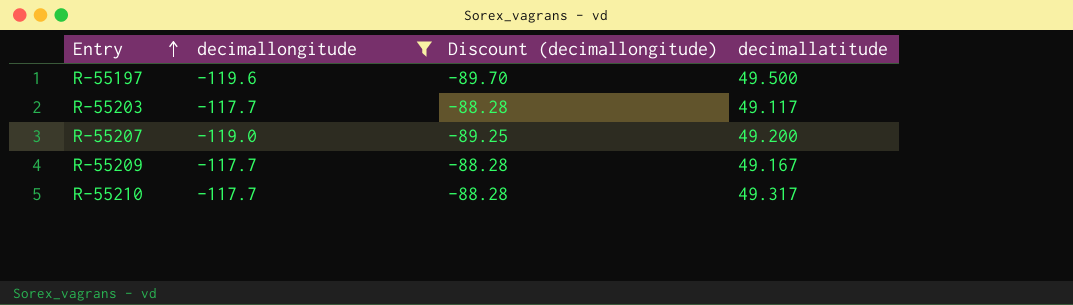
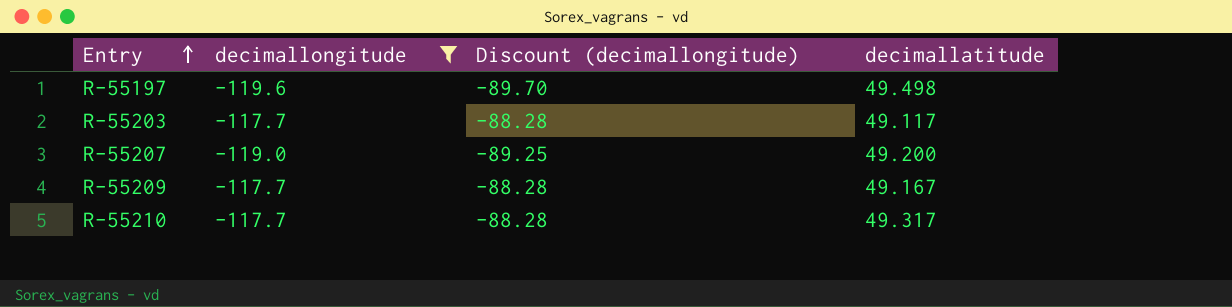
R-55197 | decimallatitude: 49.500 -> 49.498

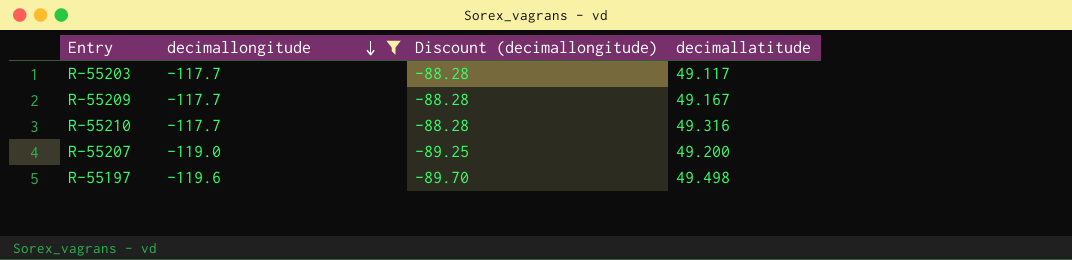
row order: Entry ascending -> decimallongitude descending
R-55210 | decimallatitude: 49.317 -> 49.316

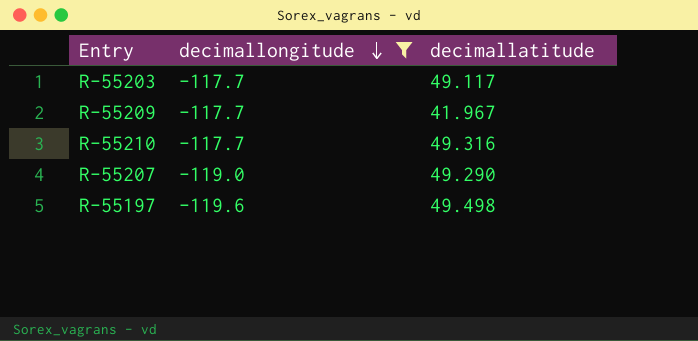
column Discount (decimallongitude) | formula: [decimallongitude] * 0.75 -> none
R-55209 | decimallatitude: 49.167 -> 41.967
R-55207 | decimallatitude: 49.200 -> 49.290

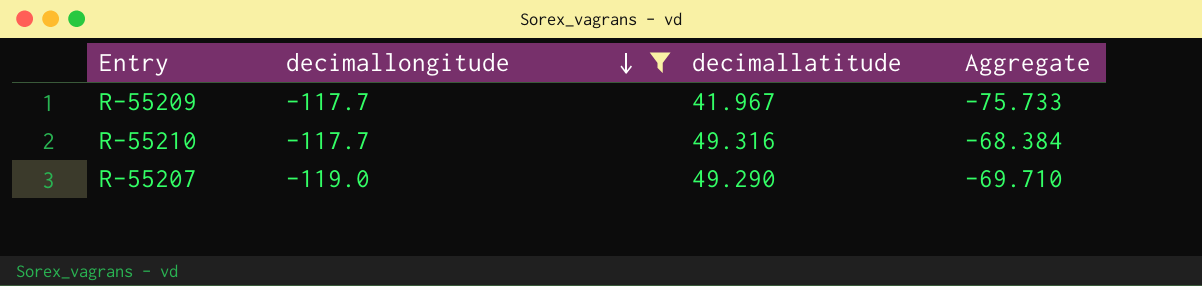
column Aggregate | formula: none -> [decimallongitude] + [decimallatitude]
row R-55203: -117.7 | 49.117 -> none
row R-55197: -119.6 | 49.498 -> none

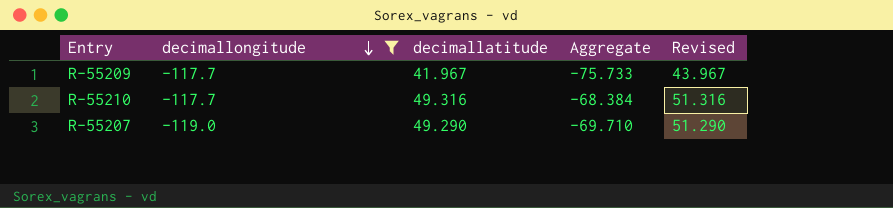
column Revised | formula: none -> [decimallatitude] + 2

